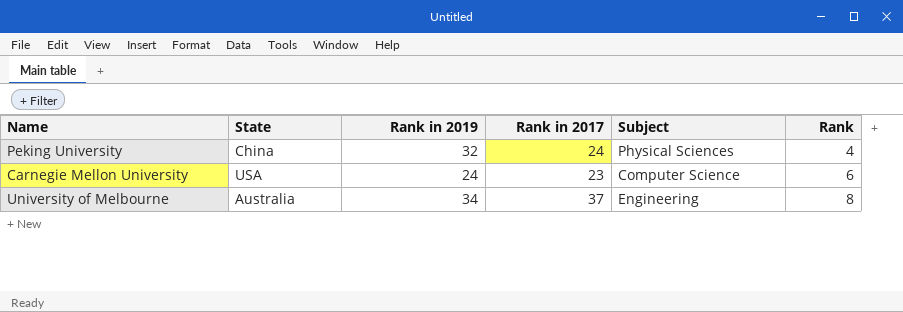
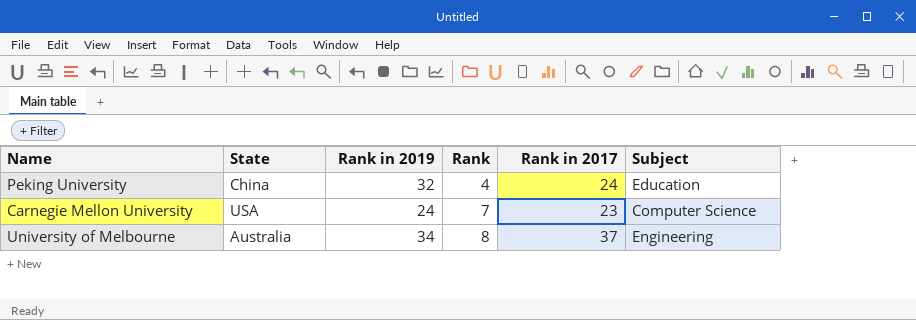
column Rank | position: 6 -> 4
Peking University | Subject: Physical Sciences -> Education
Carnegie Mellon University | Rank: 6 -> 7

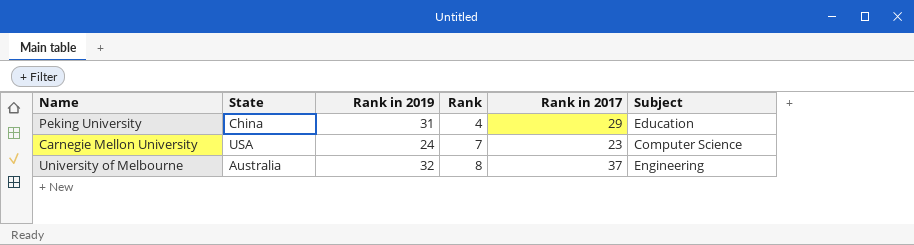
Peking University | Rank in 2019: 32 -> 31
Peking University | Rank in 2017: 24 -> 29
University of Melbourne | Rank in 2019: 34 -> 32

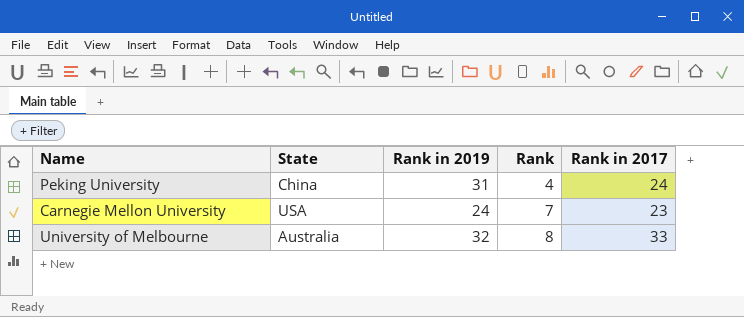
column Subject | position: 6 -> none
Peking University | Rank in 2017: 29 -> 24
University of Melbourne | Rank in 2017: 37 -> 33

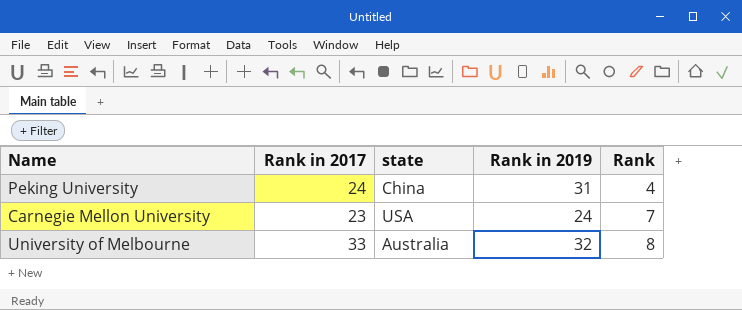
column Rank in 2017 | position: 5 -> 2
column name: State -> state

